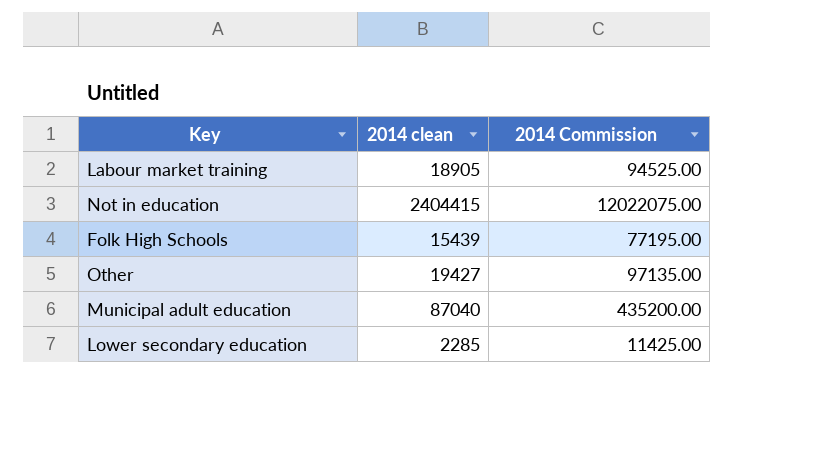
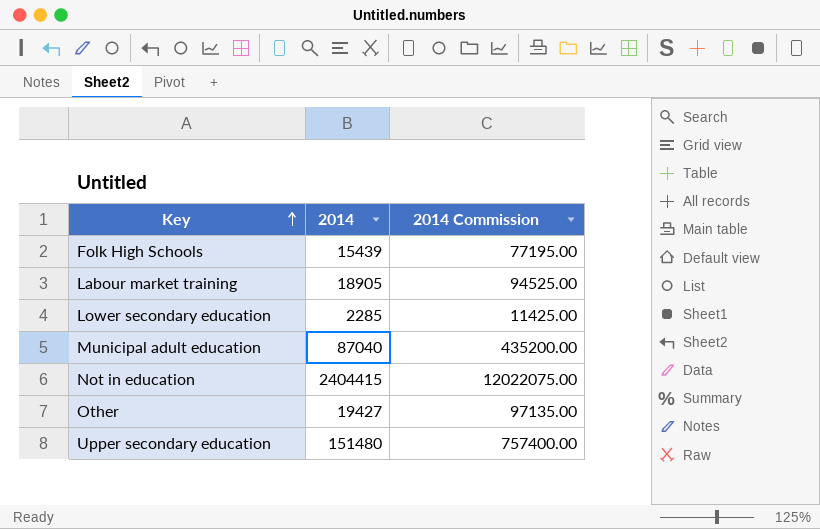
row order: none -> Key ascending
column name: 2014 clean -> 2014
row Upper secondary education: none -> 151480 | 757400.00

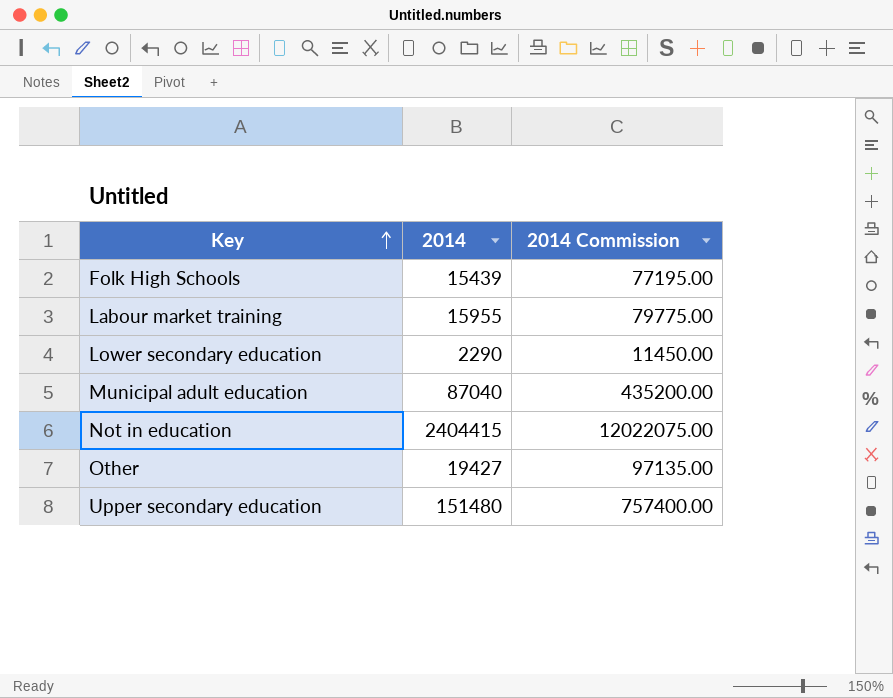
Labour market training | 2014: 18905 -> 15955
Labour market training | 2014 Commission: 94525.00 -> 79775.00
Lower secondary education | 2014: 2285 -> 2290
Lower secondary education | 2014 Commission: 11425.00 -> 11450.00

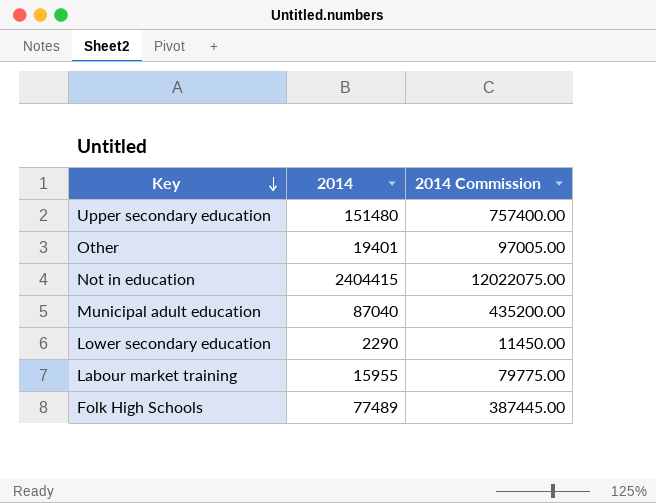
row order: Key ascending -> Key descending
Other | 2014: 19427 -> 19401
Other | 2014 Commission: 97135.00 -> 97005.00
Folk High Schools | 2014: 15439 -> 77489
Folk High Schools | 2014 Commission: 77195.00 -> 387445.00

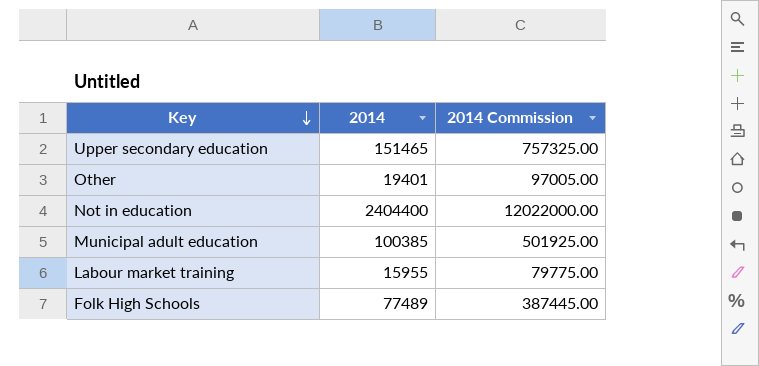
row Lower secondary education: 2290 | 11450.00 -> none
Upper secondary education | 2014: 151480 -> 151465
Upper secondary education | 2014 Commission: 757400.00 -> 757325.00
Not in education | 2014: 2404415 -> 2404400
Not in education | 2014 Commission: 12022075.00 -> 12022000.00
Municipal adult education | 2014: 87040 -> 100385
Municipal adult education | 2014 Commission: 435200.00 -> 501925.00

